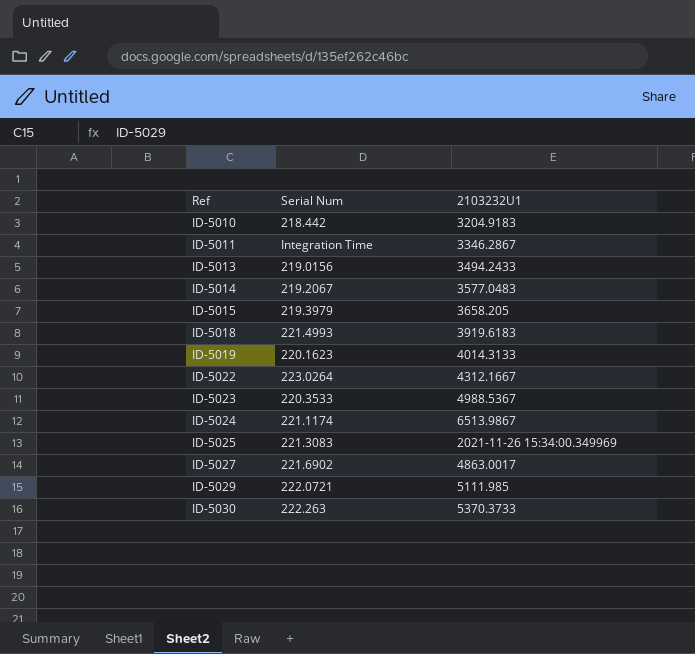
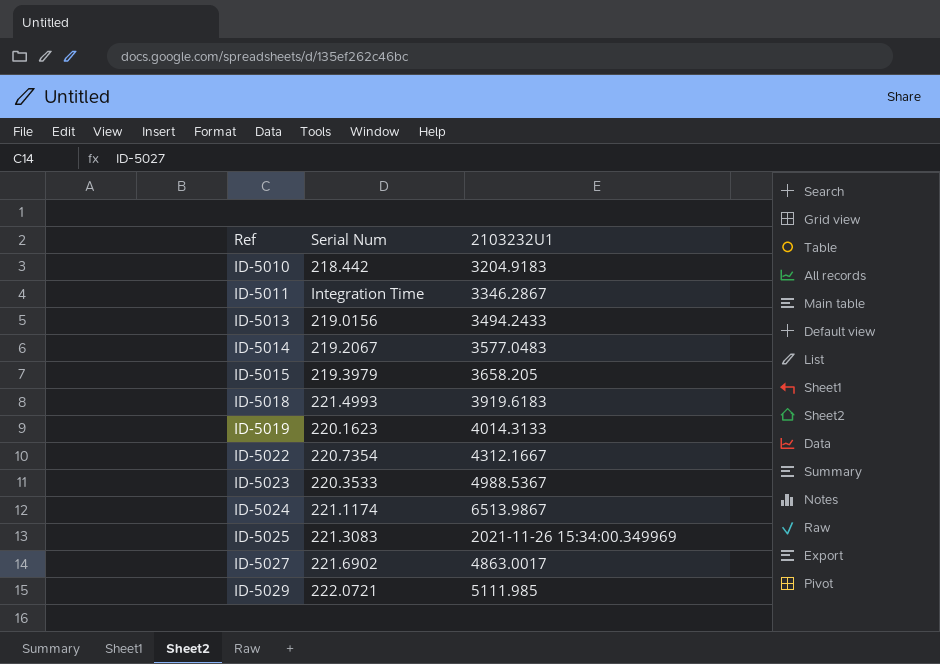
row ID-5030: 222.263 | 5370.3733 -> none
ID-5022 | Serial Num: 223.0264 -> 220.7354

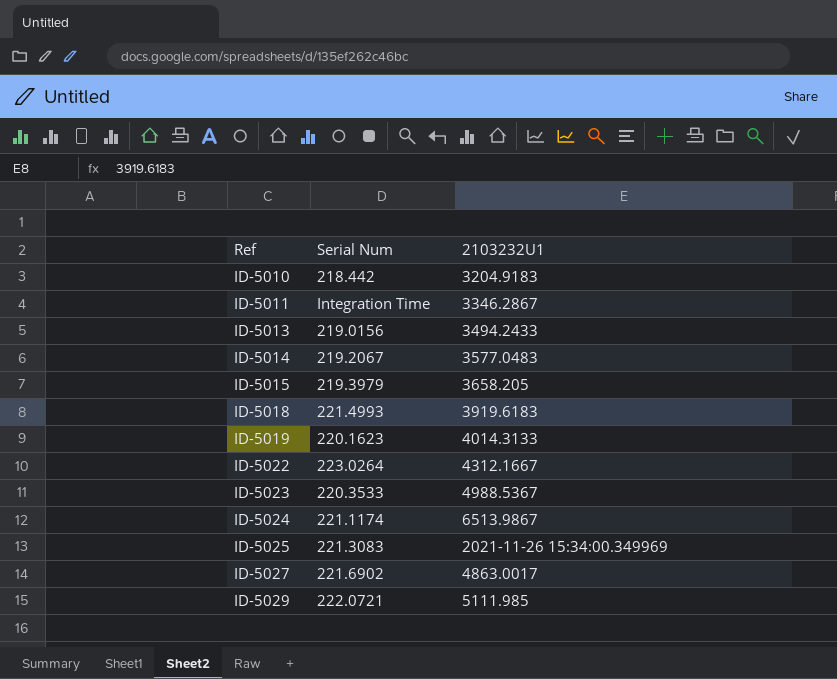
ID-5022 | Serial Num: 220.7354 -> 223.0264

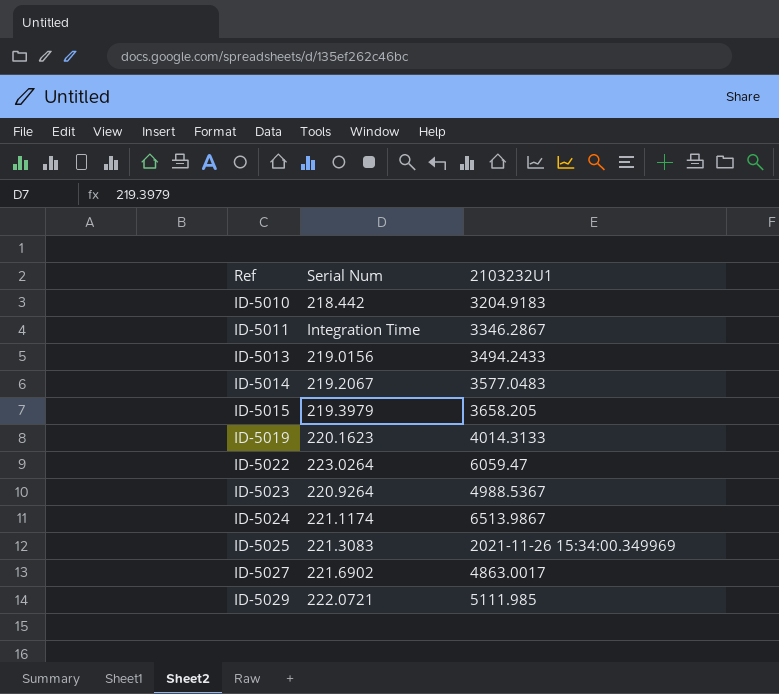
row ID-5018: 221.4993 | 3919.6183 -> none
ID-5022 | 2103232U1: 4312.1667 -> 6059.47
ID-5023 | Serial Num: 220.3533 -> 220.9264

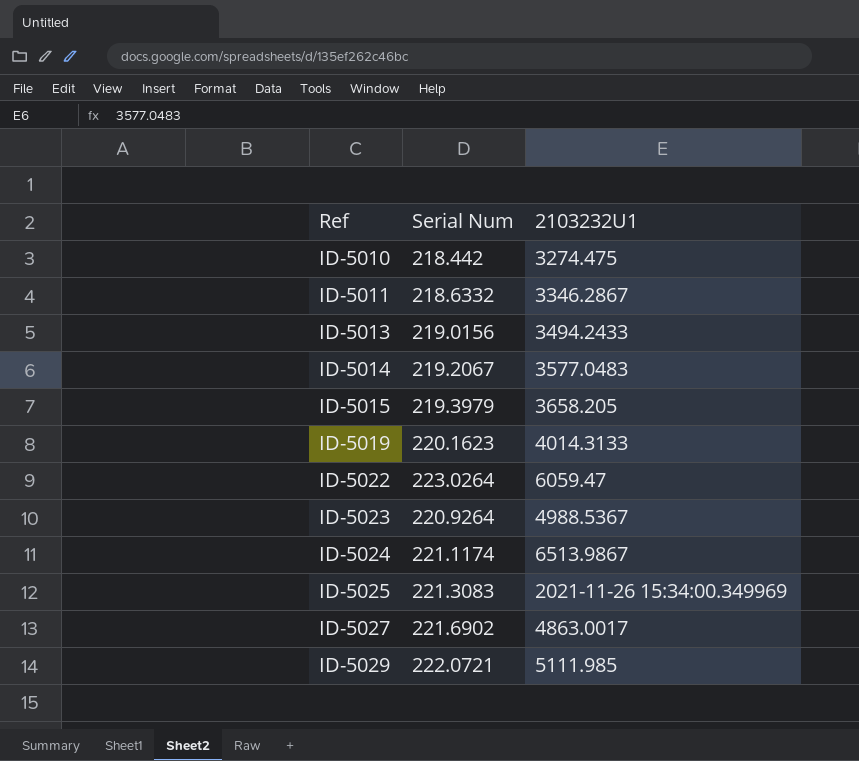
ID-5010 | 2103232U1: 3204.9183 -> 3274.475
ID-5011 | Serial Num: Integration Time -> 218.6332

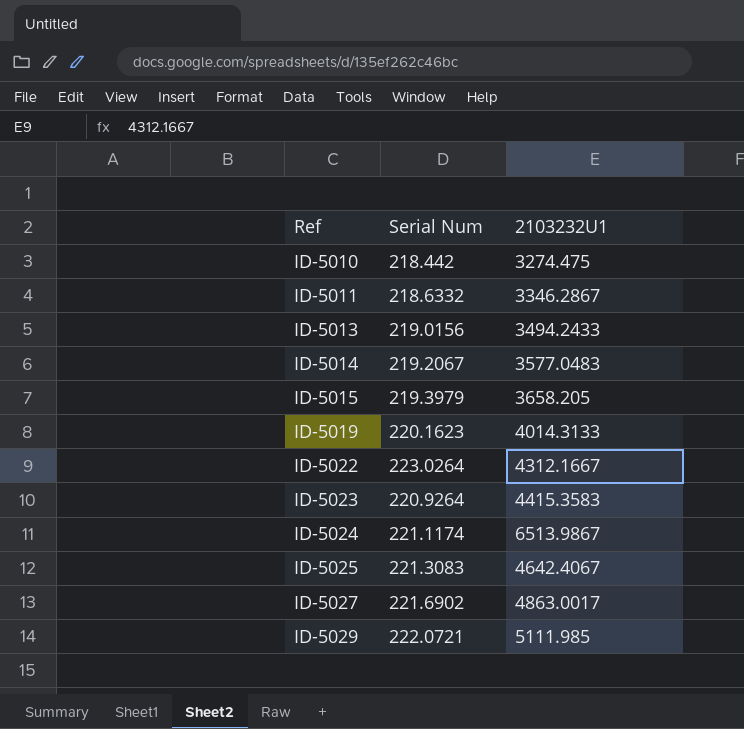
ID-5022 | 2103232U1: 6059.47 -> 4312.1667
ID-5023 | 2103232U1: 4988.5367 -> 4415.3583
ID-5025 | 2103232U1: 2021-11-26 15:34:00.349969 -> 4642.4067

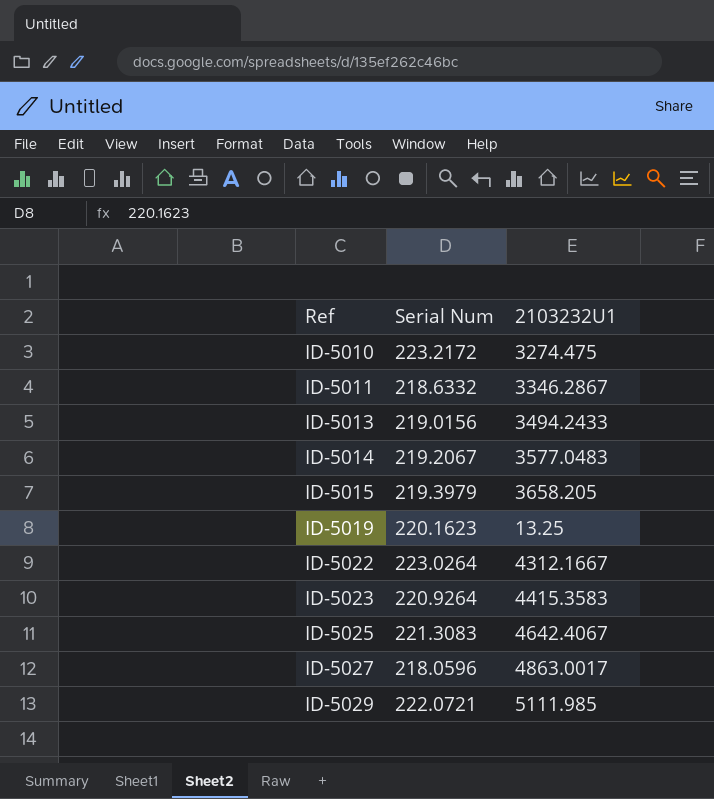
row ID-5024: 221.1174 | 6513.9867 -> none
ID-5010 | Serial Num: 218.442 -> 223.2172
ID-5019 | 2103232U1: 4014.3133 -> 13.25
ID-5027 | Serial Num: 221.6902 -> 218.0596

